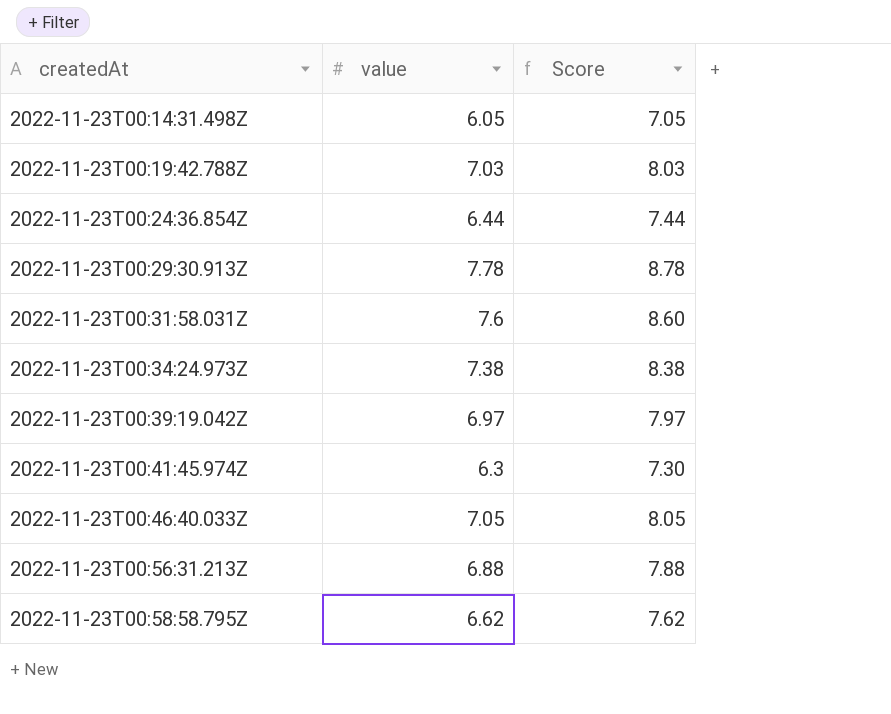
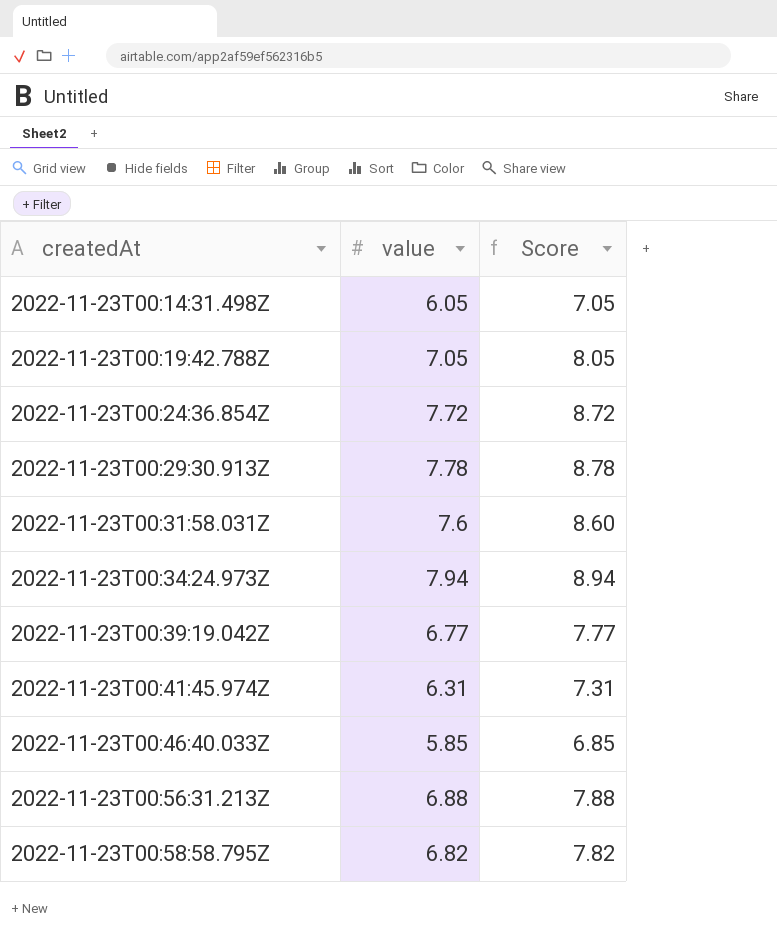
2022-11-23T00:19:42.788Z | value: 7.03 -> 7.05
2022-11-23T00:19:42.788Z | Score: 8.03 -> 8.05
2022-11-23T00:24:36.854Z | value: 6.44 -> 7.72
2022-11-23T00:24:36.854Z | Score: 7.44 -> 8.72
2022-11-23T00:34:24.973Z | value: 7.38 -> 7.94
2022-11-23T00:34:24.973Z | Score: 8.38 -> 8.94
2022-11-23T00:39:19.042Z | value: 6.97 -> 6.77
2022-11-23T00:39:19.042Z | Score: 7.97 -> 7.77
2022-11-23T00:41:45.974Z | value: 6.3 -> 6.31
2022-11-23T00:41:45.974Z | Score: 7.30 -> 7.31
2022-11-23T00:46:40.033Z | value: 7.05 -> 5.85
2022-11-23T00:46:40.033Z | Score: 8.05 -> 6.85
2022-11-23T00:58:58.795Z | value: 6.62 -> 6.82
2022-11-23T00:58:58.795Z | Score: 7.62 -> 7.82

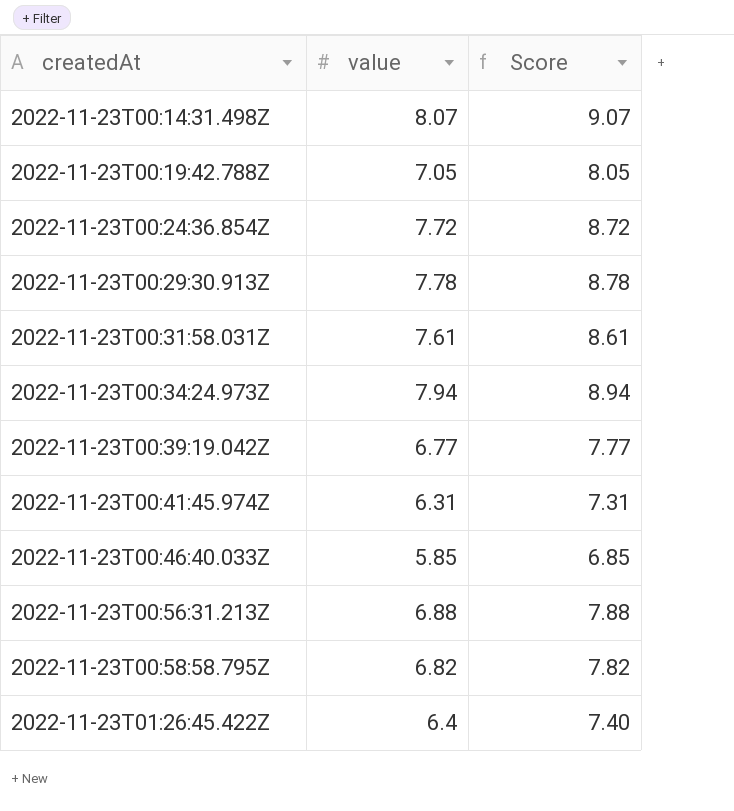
2022-11-23T00:14:31.498Z | value: 6.05 -> 8.07
2022-11-23T00:14:31.498Z | Score: 7.05 -> 9.07
2022-11-23T00:31:58.031Z | value: 7.6 -> 7.61
2022-11-23T00:31:58.031Z | Score: 8.60 -> 8.61
row 2022-11-23T01:26:45.422Z: none -> 6.4 | 7.40

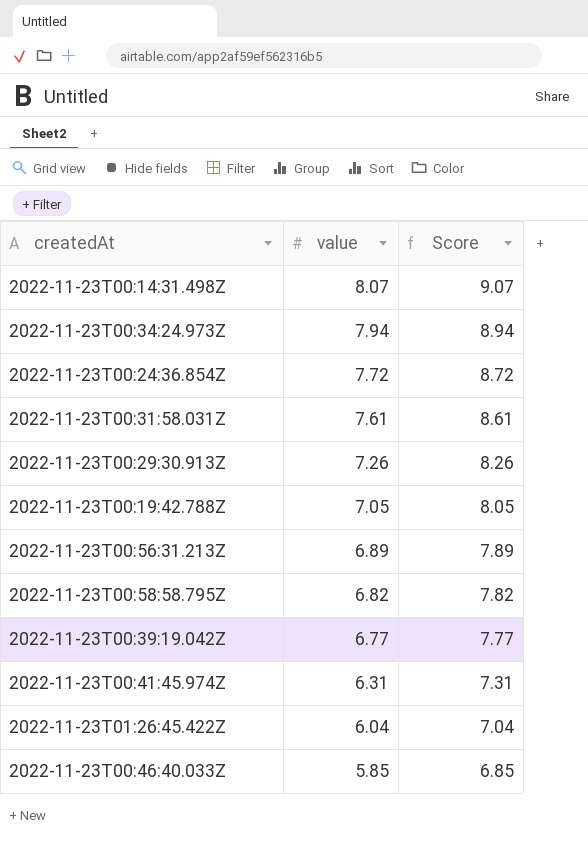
row order: createdAt ascending -> value descending
2022-11-23T00:29:30.913Z | value: 7.78 -> 7.26
2022-11-23T00:29:30.913Z | Score: 8.78 -> 8.26
2022-11-23T00:56:31.213Z | value: 6.88 -> 6.89
2022-11-23T00:56:31.213Z | Score: 7.88 -> 7.89
2022-11-23T01:26:45.422Z | value: 6.4 -> 6.04
2022-11-23T01:26:45.422Z | Score: 7.40 -> 7.04

